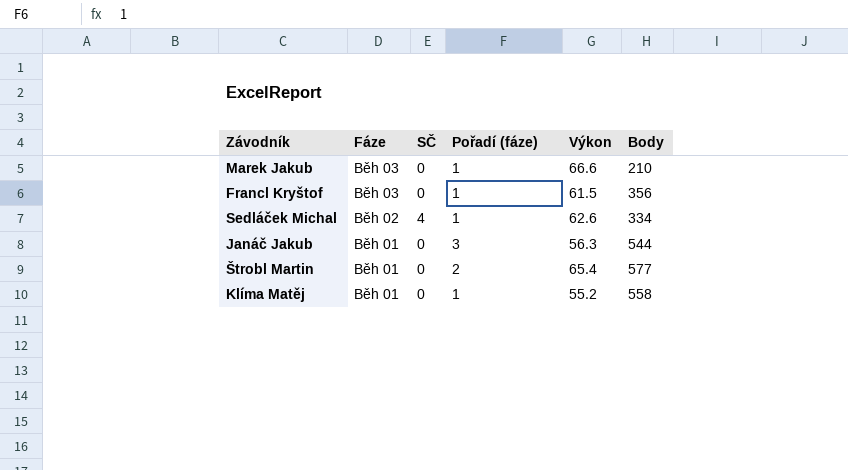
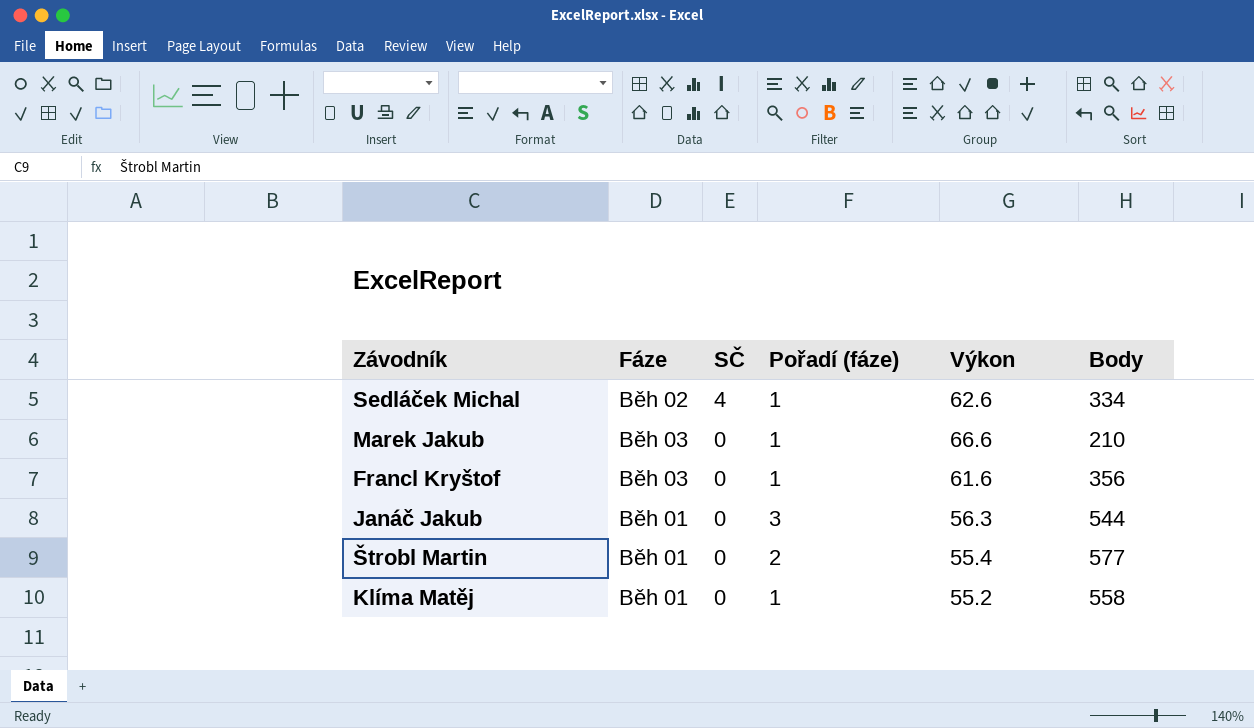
row order: Fáze descending -> SČ descending
Francl Kryštof | Výkon: 61.5 -> 61.6
Štrobl Martin | Výkon: 65.4 -> 55.4

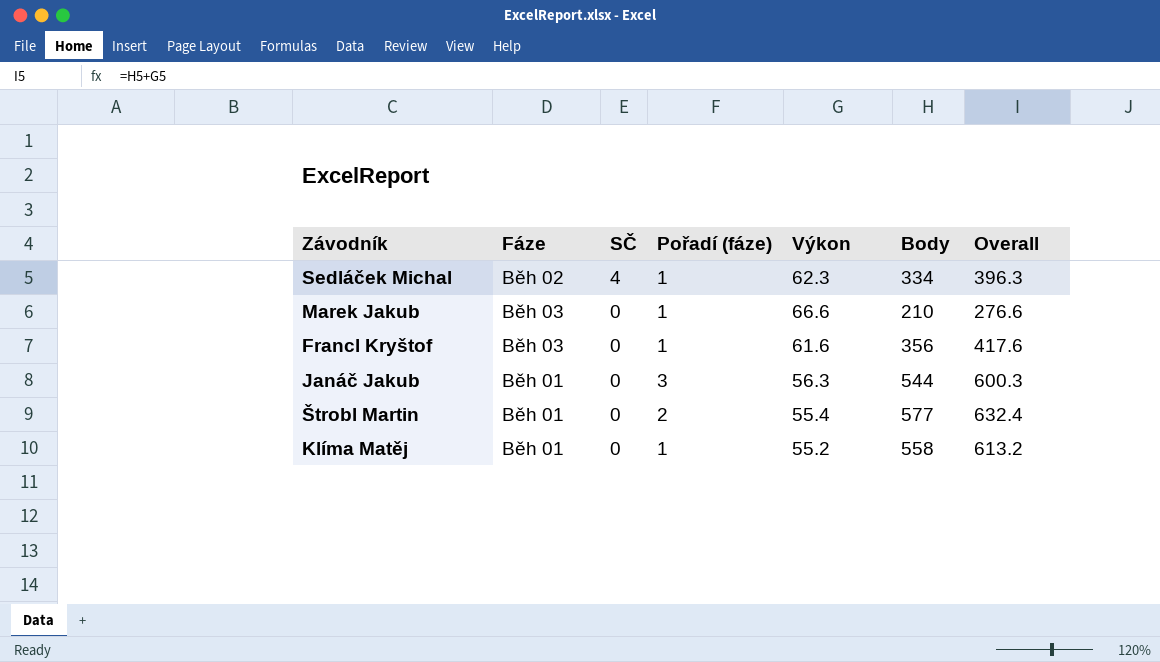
column Overall | formula: none -> [Výkon] + [Body]
Sedláček Michal | Výkon: 62.6 -> 62.3

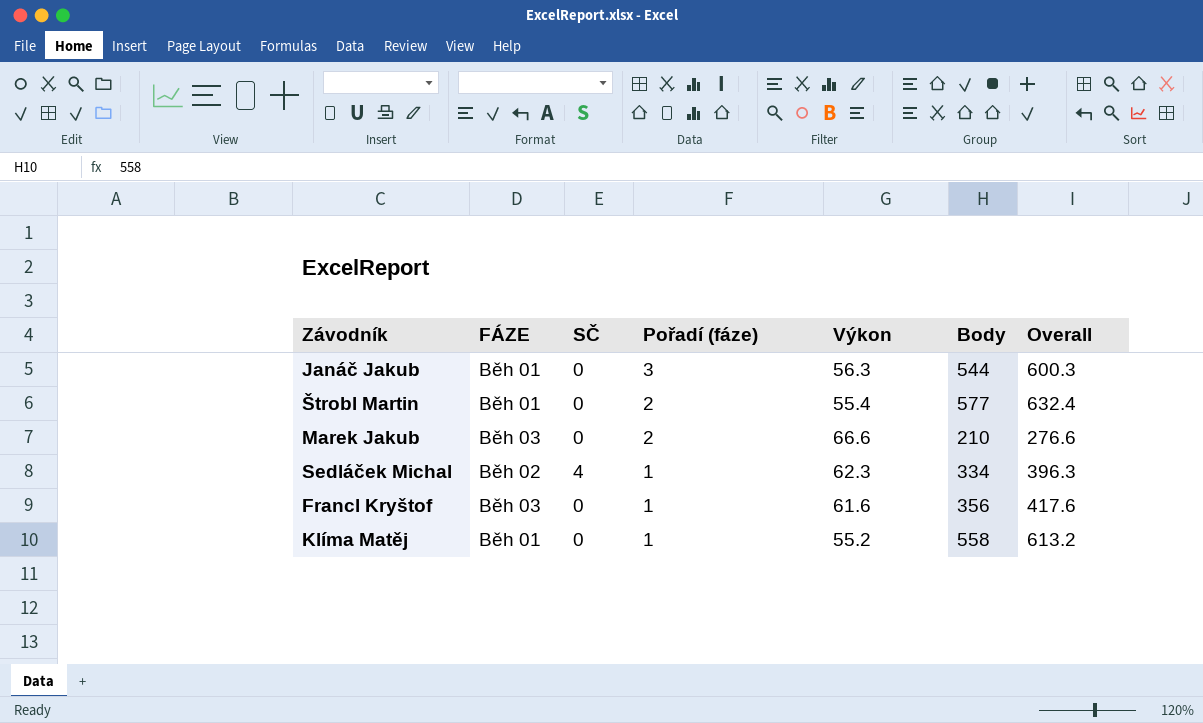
row order: SČ descending -> Pořadí (fáze) descending
column name: Fáze -> FÁZE
Marek Jakub | Pořadí (fáze): 1 -> 2

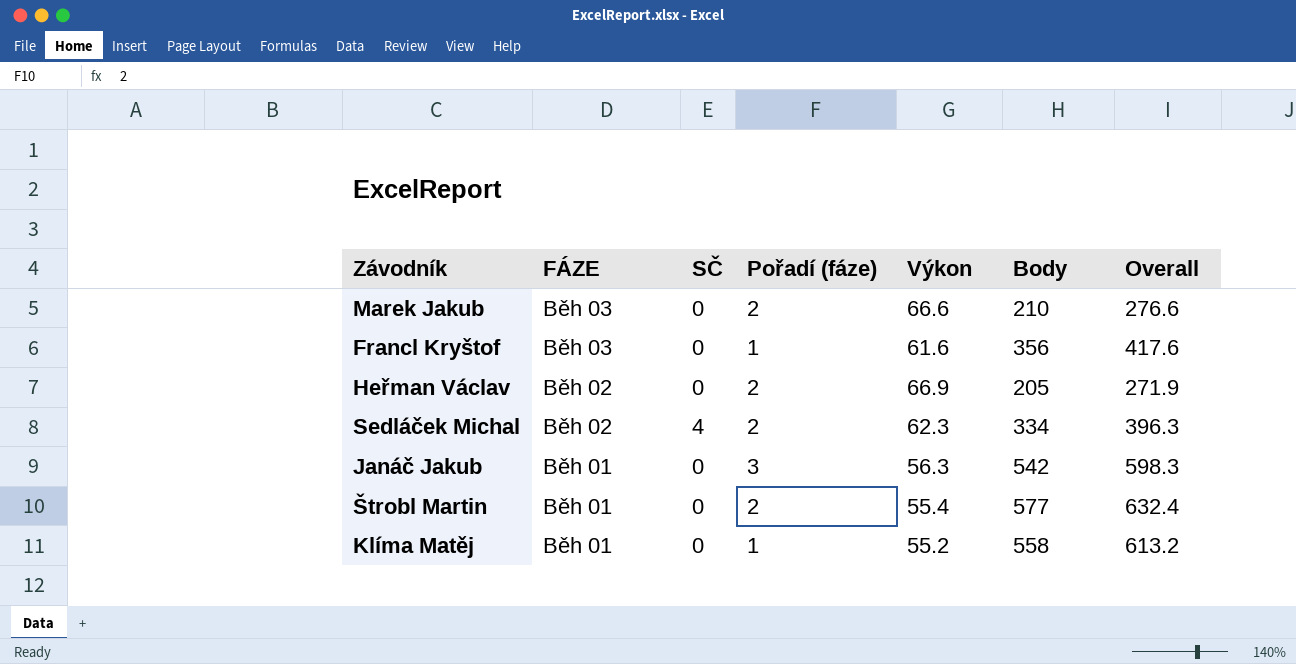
row order: Pořadí (fáze) descending -> FÁZE descending
row Heřman Václav: none -> Běh 02 | 0 | 2 | 66.9 | 205 | 271.9
Sedláček Michal | Pořadí (fáze): 1 -> 2
Janáč Jakub | Body: 544 -> 542
Janáč Jakub | Overall: 600.3 -> 598.3

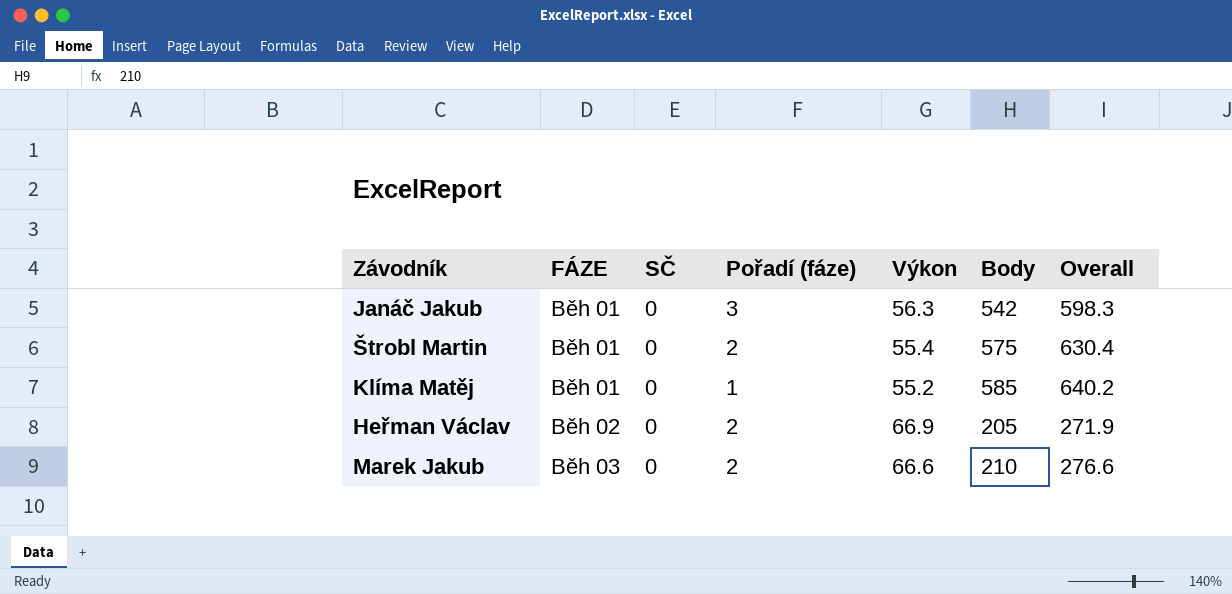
row order: FÁZE descending -> FÁZE ascending
row Francl Kryštof: Běh 03 | 0 | 1 | 61.6 | 356 | 417.6 -> none
row Sedláček Michal: Běh 02 | 4 | 2 | 62.3 | 334 | 396.3 -> none
Štrobl Martin | Body: 577 -> 575
Štrobl Martin | Overall: 632.4 -> 630.4
Klíma Matěj | Body: 558 -> 585
Klíma Matěj | Overall: 613.2 -> 640.2

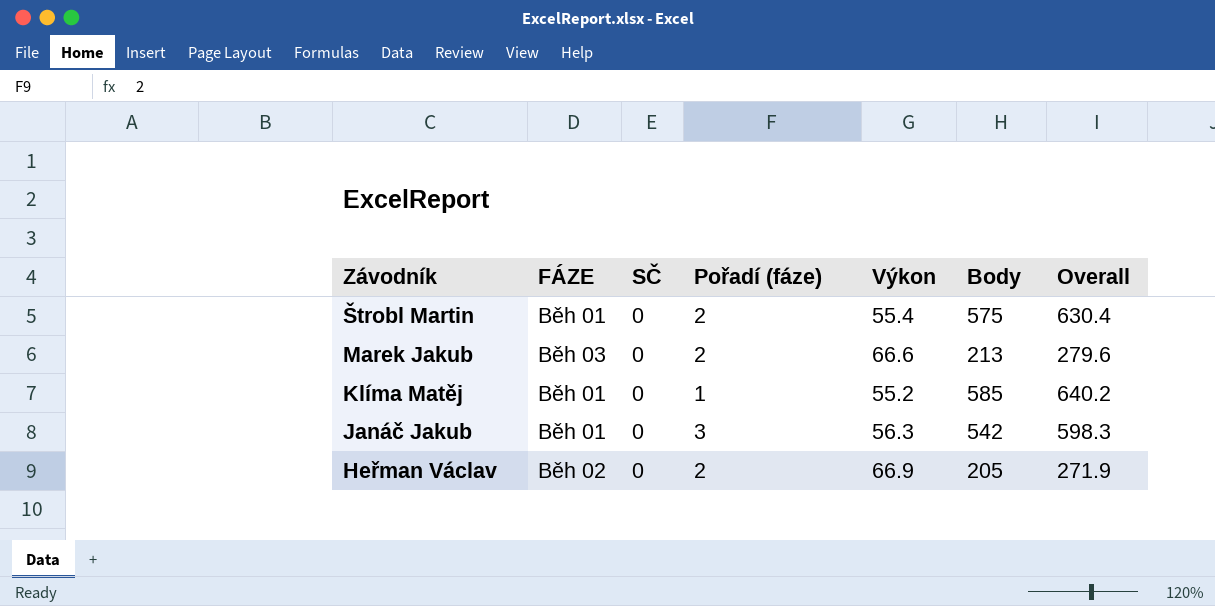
row order: FÁZE ascending -> Závodník descending
Marek Jakub | Body: 210 -> 213
Marek Jakub | Overall: 276.6 -> 279.6

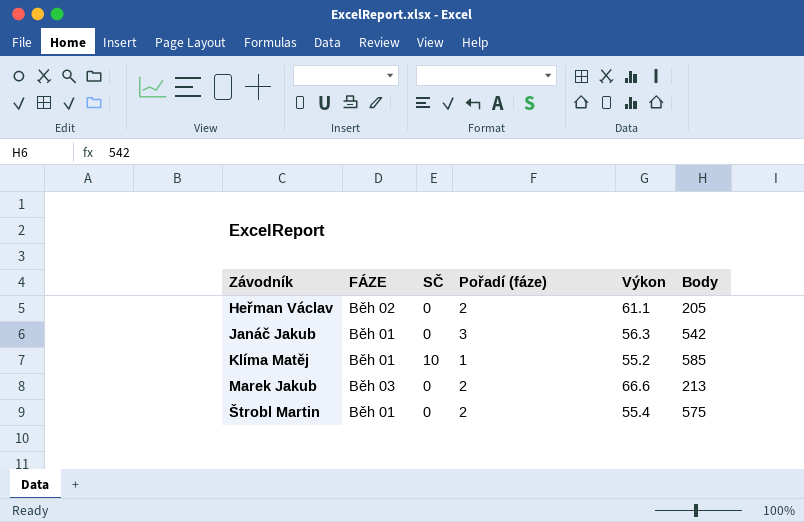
row order: Závodník descending -> Závodník ascending
column Overall | formula: [Výkon] + [Body] -> none
Heřman Václav | Výkon: 66.9 -> 61.1
Klíma Matěj | SČ: 0 -> 10

